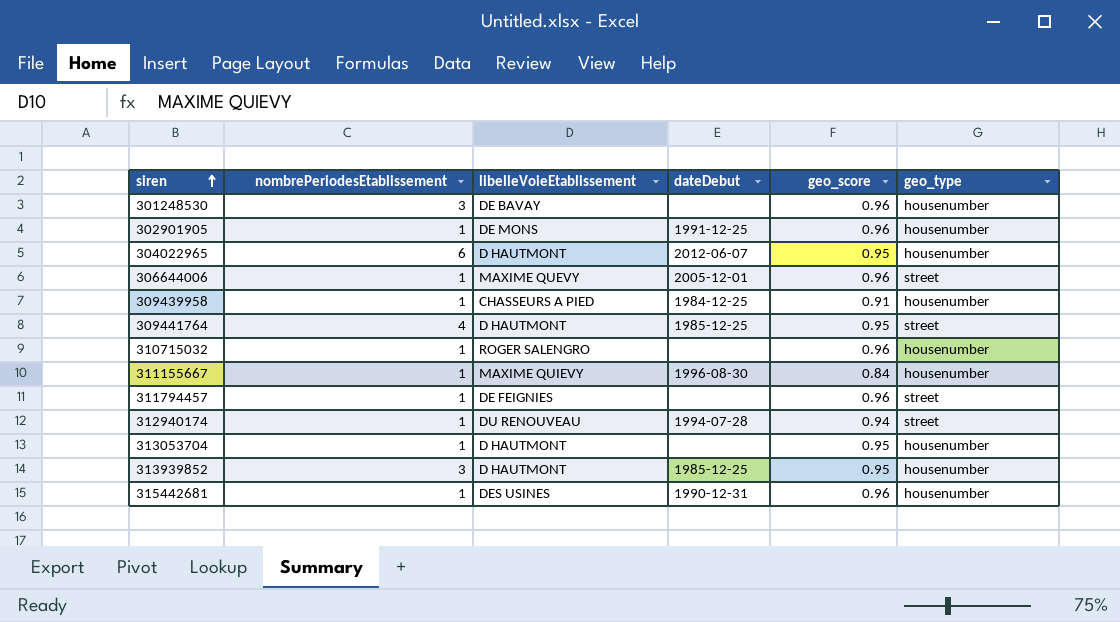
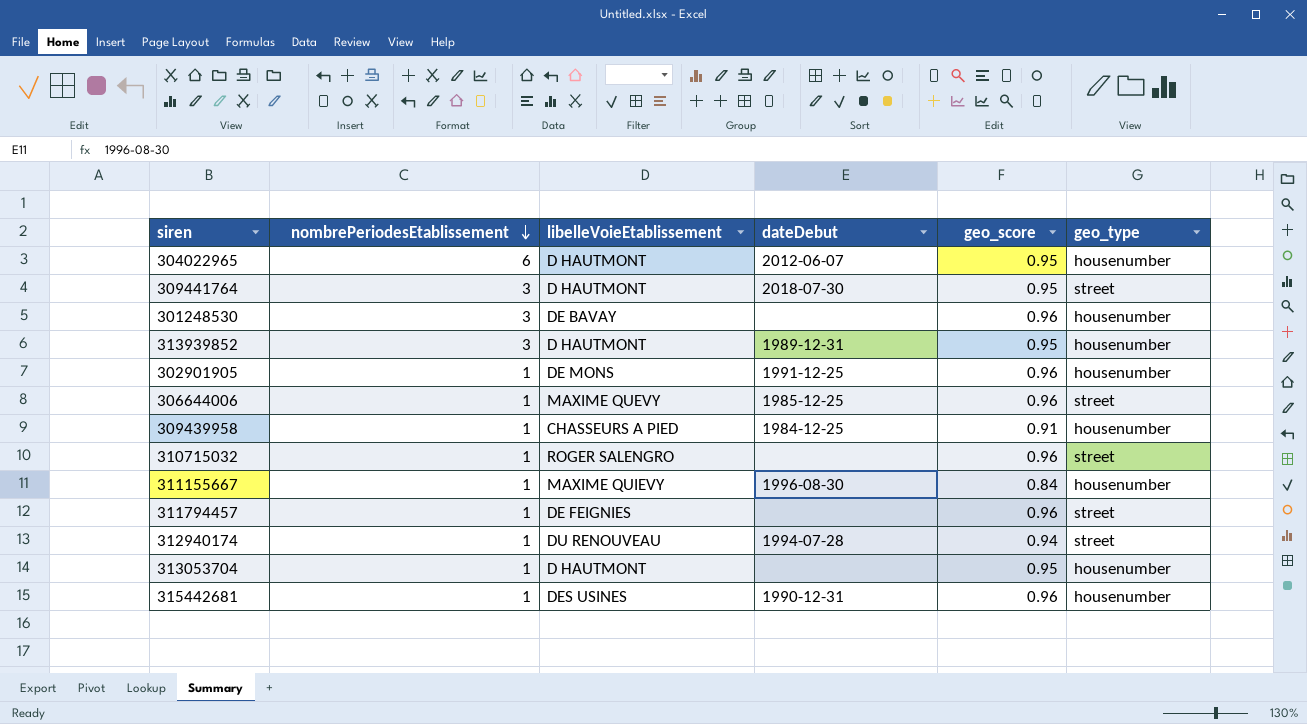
row order: siren ascending -> nombrePeriodesEtablissement descending
309441764 | nombrePeriodesEtablissement: 4 -> 3
309441764 | dateDebut: 1985-12-25 -> 2018-07-30
313939852 | dateDebut: 1985-12-25 -> 1989-12-31
306644006 | dateDebut: 2005-12-01 -> 1985-12-25
310715032 | geo_type: housenumber -> street

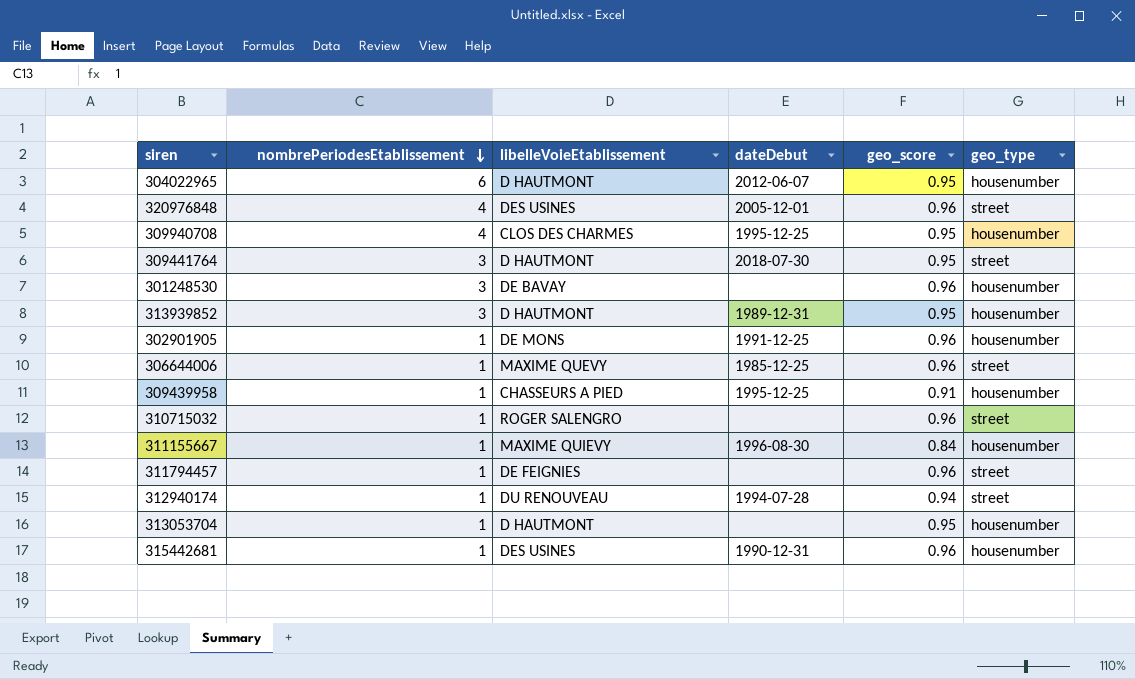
row 320976848: none -> 4 | DES USINES | 2005-12-01 | 0.96 | street
row 309940708: none -> 4 | CLOS DES CHARMES | 1995-12-25 | 0.95 | housenumber
309439958 | dateDebut: 1984-12-25 -> 1995-12-25

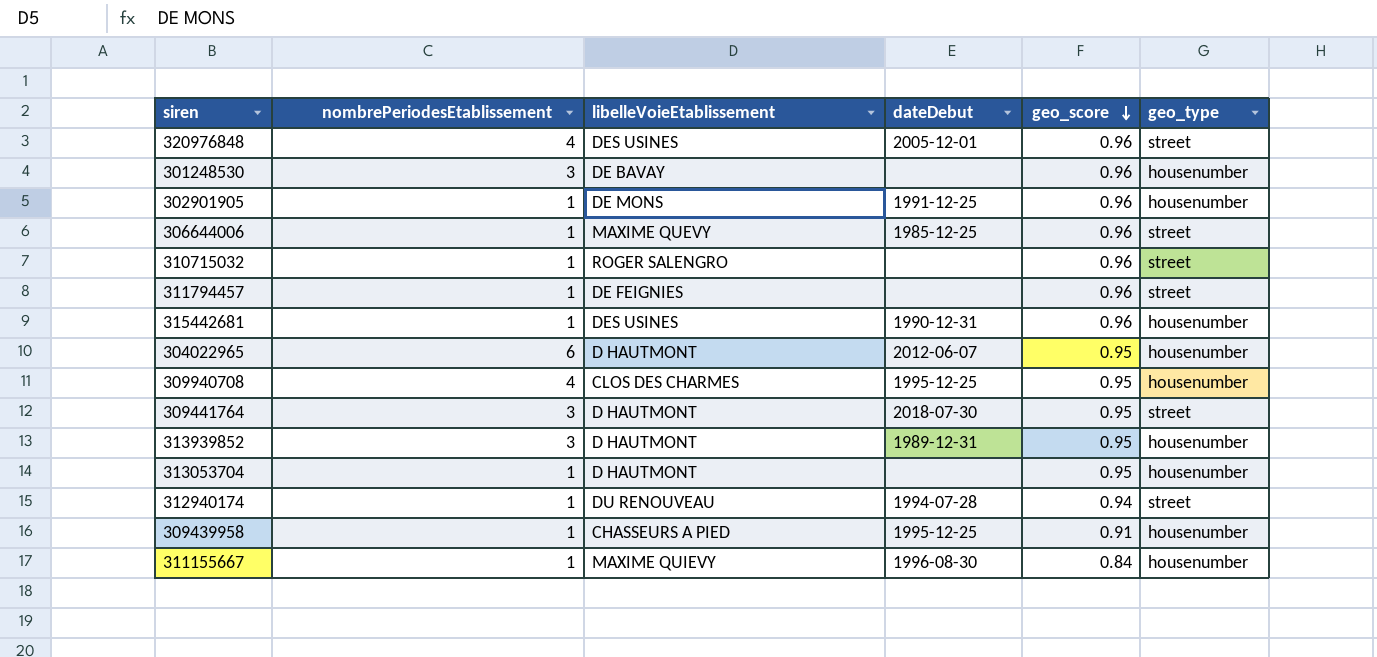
row order: nombrePeriodesEtablissement descending -> geo_score descending

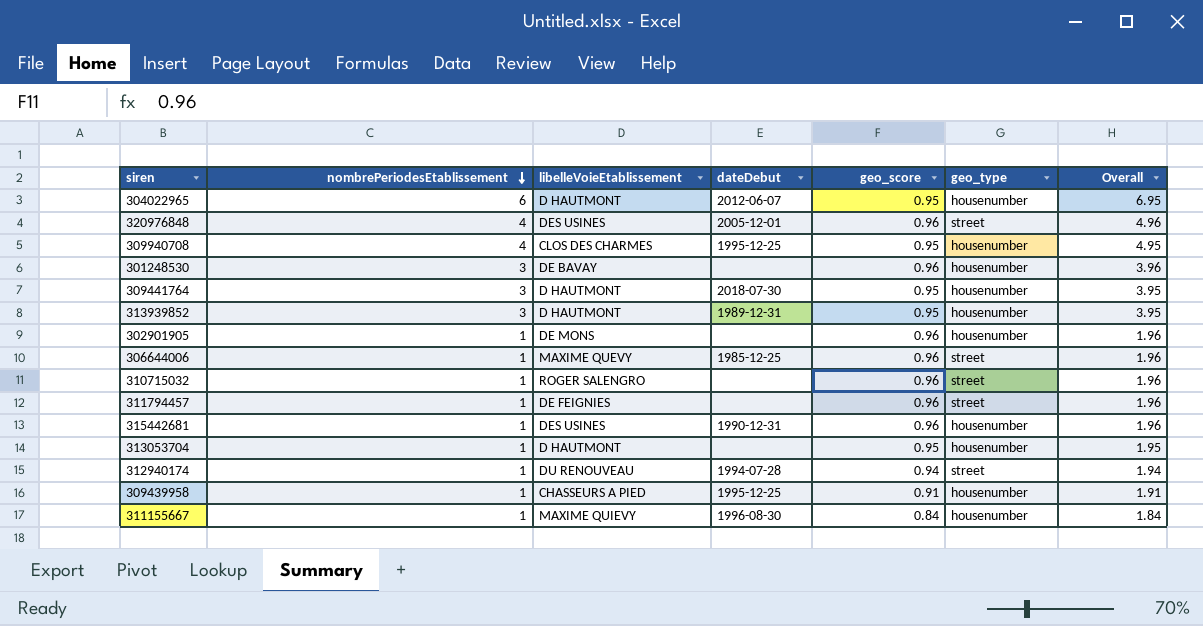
row order: geo_score descending -> nombrePeriodesEtablissement descending
column Overall | formula: none -> [nombrePeriodesEtablissement] + [geo_score]
309441764 | geo_type: street -> housenumber
302901905 | dateDebut: 1991-12-25 -> none

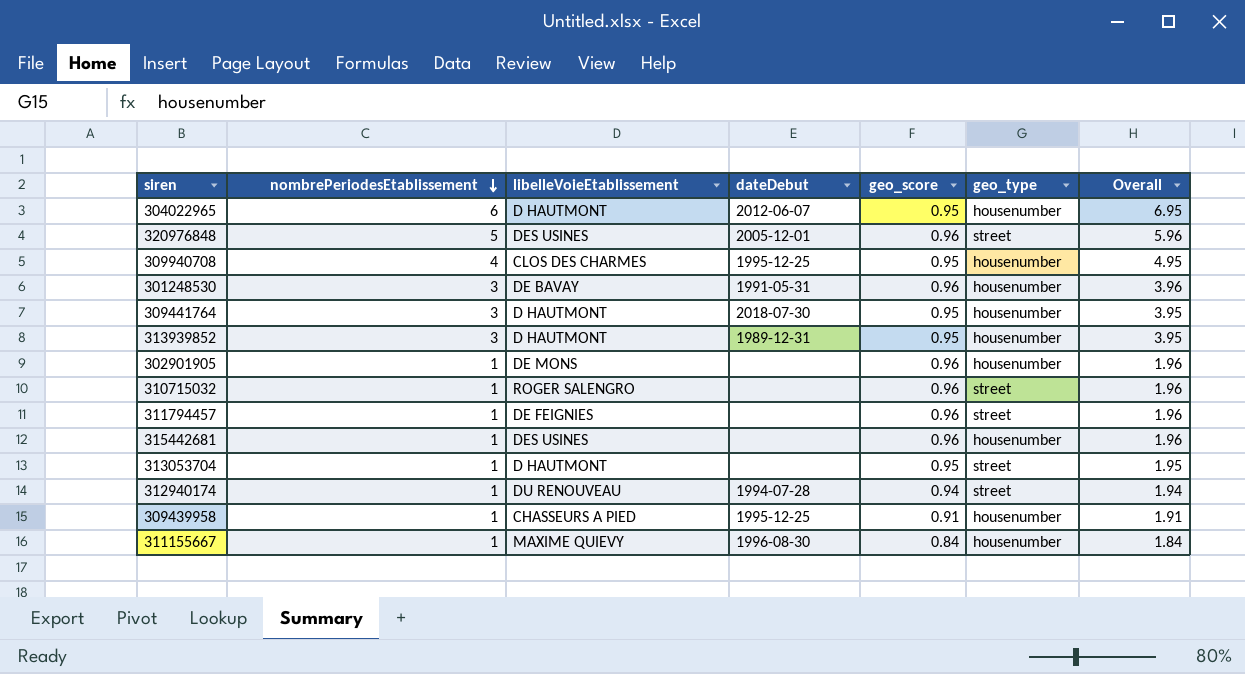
row 306644006: 1 | MAXIME QUEVY | 1985-12-25 | 0.96 | street | 1.96 -> none
320976848 | nombrePeriodesEtablissement: 4 -> 5
320976848 | Overall: 4.96 -> 5.96
301248530 | dateDebut: none -> 1991-05-31
315442681 | dateDebut: 1990-12-31 -> none
313053704 | geo_type: housenumber -> street

